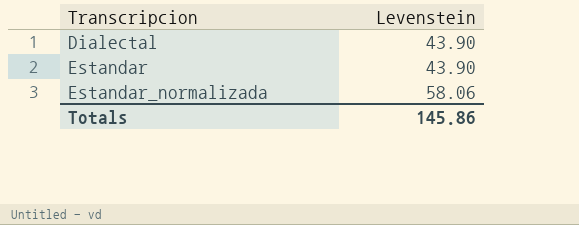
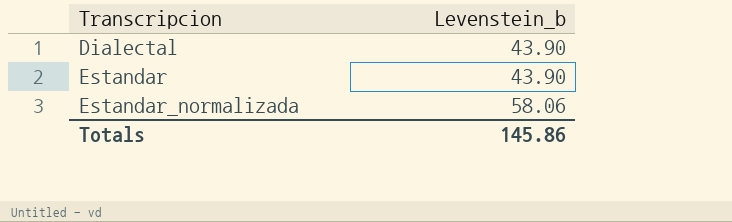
column name: Levenstein -> Levenstein_b

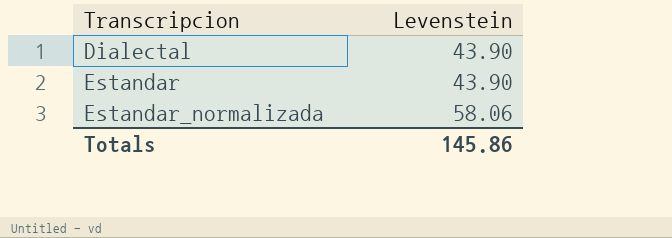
column name: Levenstein_b -> Levenstein

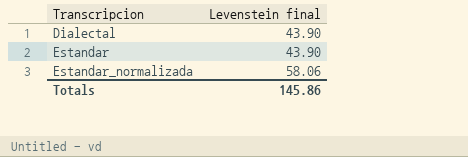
column name: Levenstein -> Levenstein final

